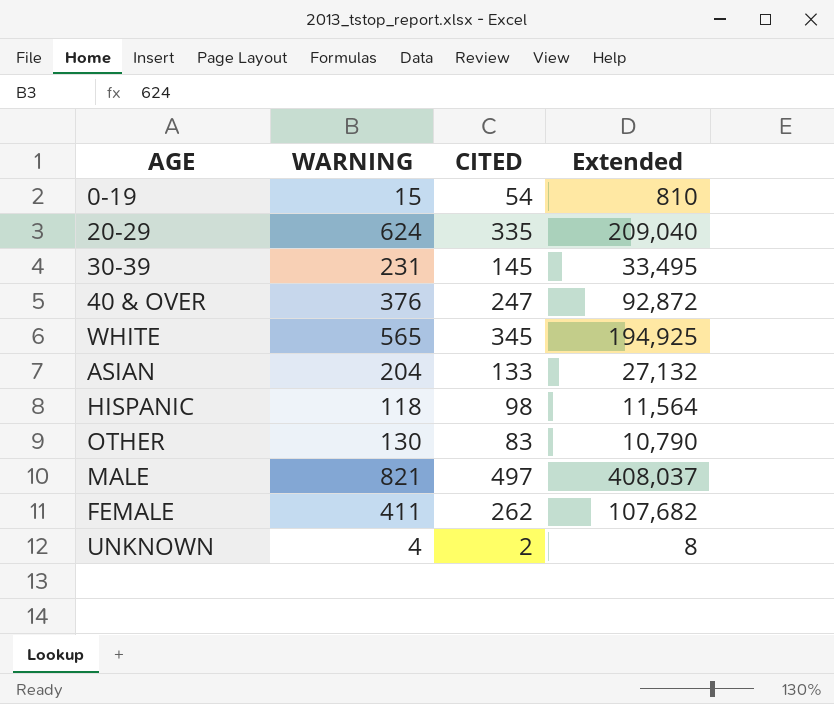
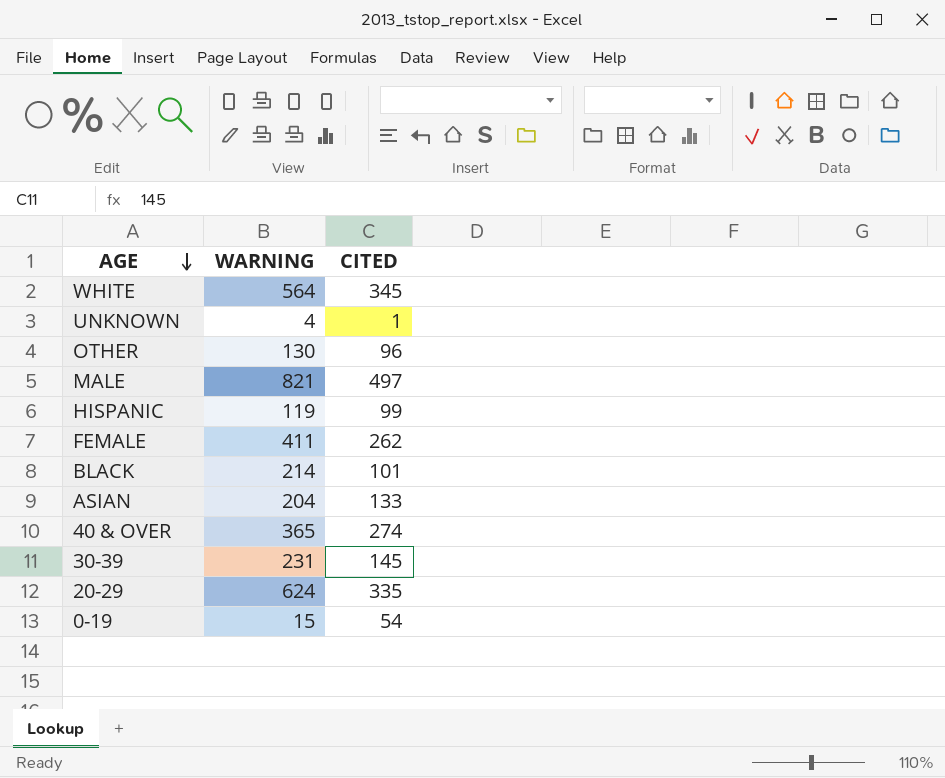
row order: none -> AGE descending
column Extended | formula: [WARNING] * [CITED] -> none
WHITE | WARNING: 565 -> 564
UNKNOWN | CITED: 2 -> 1
OTHER | CITED: 83 -> 96
HISPANIC | WARNING: 118 -> 119
HISPANIC | CITED: 98 -> 99
row BLACK: none -> 214 | 101
40 & OVER | WARNING: 376 -> 365
40 & OVER | CITED: 247 -> 274

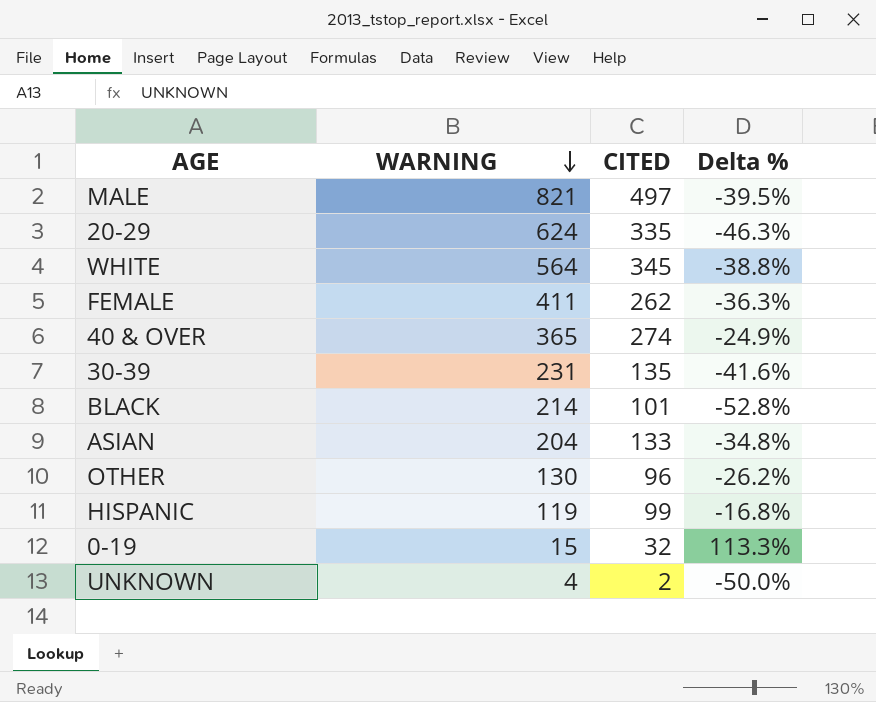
row order: AGE descending -> WARNING descending
column Delta % | formula: none -> ([CITED] - [WARNING]) / [WARNING]
30-39 | CITED: 145 -> 135
0-19 | CITED: 54 -> 32
UNKNOWN | CITED: 1 -> 2

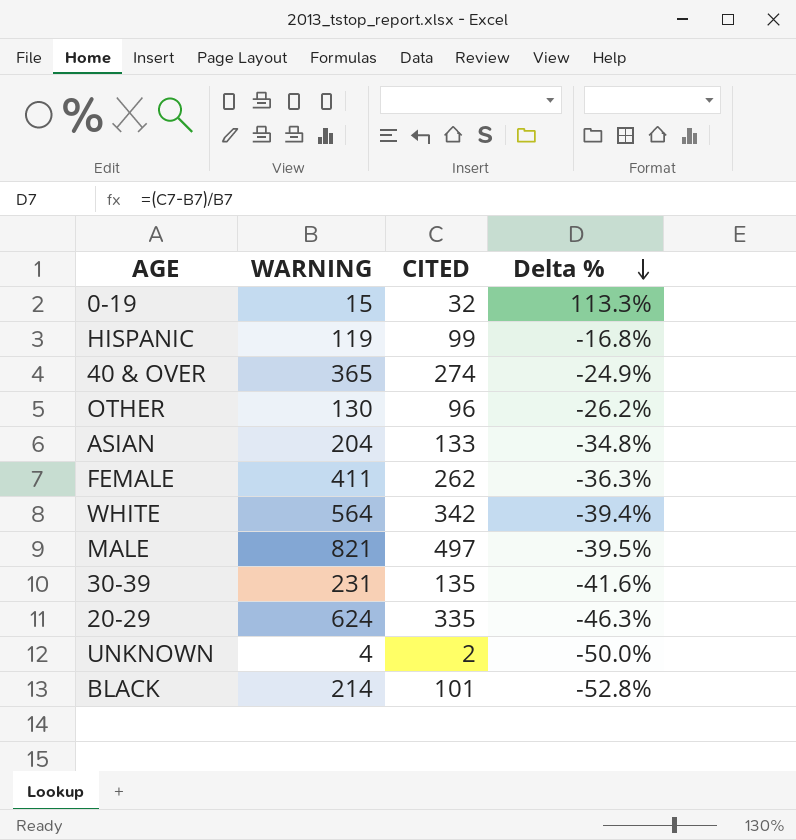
row order: WARNING descending -> Delta % descending
WHITE | CITED: 345 -> 342
WHITE | Delta %: -38.8% -> -39.4%

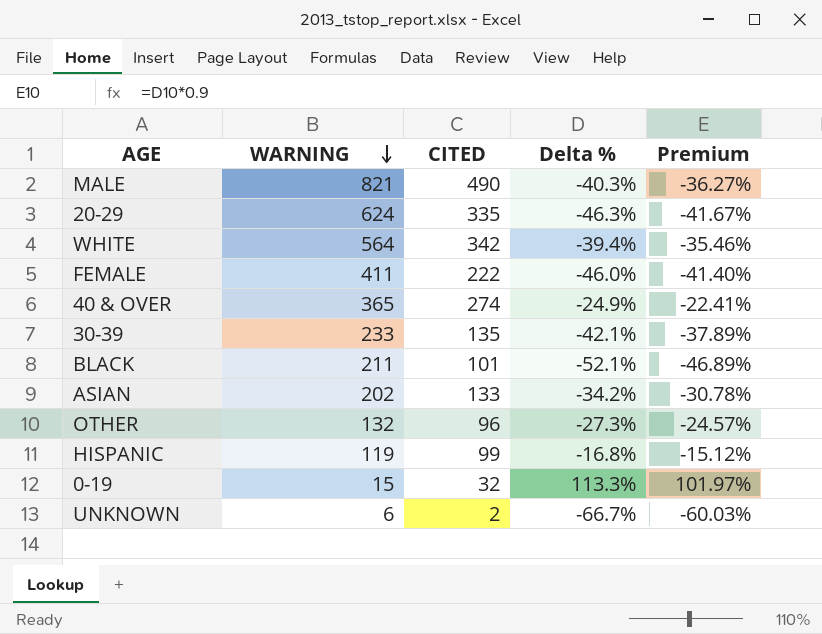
row order: Delta % descending -> WARNING descending
column Premium | formula: none -> [Delta %] * 0.9
MALE | CITED: 497 -> 490
MALE | Delta %: -39.5% -> -40.3%
FEMALE | CITED: 262 -> 222
FEMALE | Delta %: -36.3% -> -46.0%
30-39 | WARNING: 231 -> 233
30-39 | Delta %: -41.6% -> -42.1%
BLACK | WARNING: 214 -> 211
BLACK | Delta %: -52.8% -> -52.1%
ASIAN | WARNING: 204 -> 202
ASIAN | Delta %: -34.8% -> -34.2%
OTHER | WARNING: 130 -> 132
OTHER | Delta %: -26.2% -> -27.3%
UNKNOWN | WARNING: 4 -> 6
UNKNOWN | Delta %: -50.0% -> -66.7%

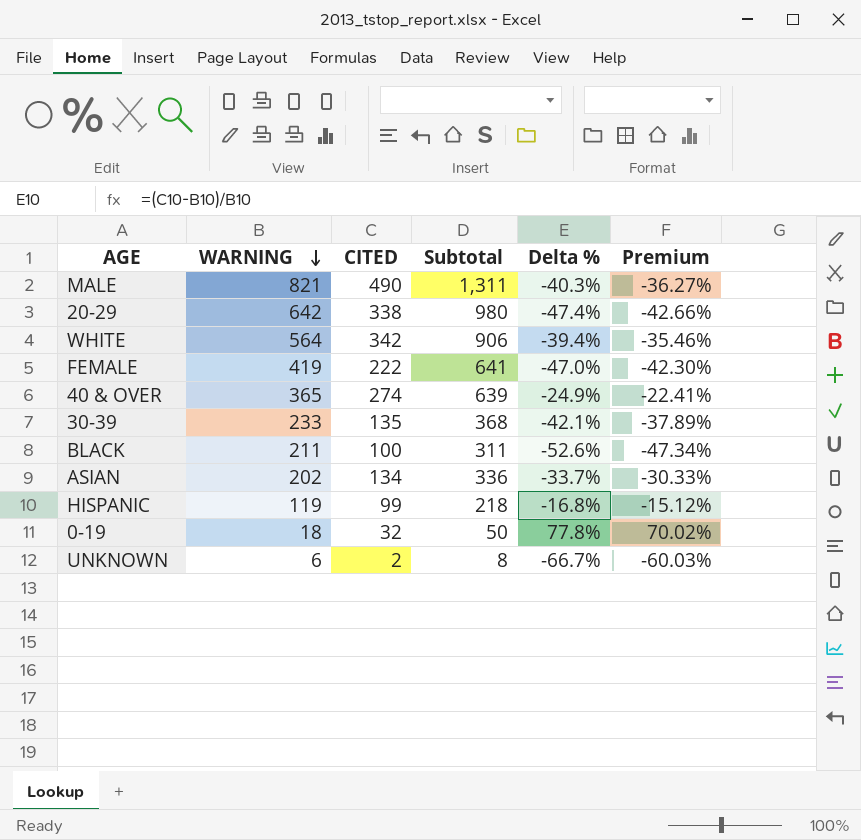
column Subtotal | formula: none -> [WARNING] + [CITED]
row OTHER: 132 | 96 | -27.3% | -24.57% -> none
20-29 | WARNING: 624 -> 642
20-29 | CITED: 335 -> 338
20-29 | Delta %: -46.3% -> -47.4%
20-29 | Premium: -41.67% -> -42.66%
FEMALE | WARNING: 411 -> 419
FEMALE | Delta %: -46.0% -> -47.0%
FEMALE | Premium: -41.40% -> -42.30%
BLACK | CITED: 101 -> 100
BLACK | Delta %: -52.1% -> -52.6%
BLACK | Premium: -46.89% -> -47.34%
ASIAN | CITED: 133 -> 134
ASIAN | Delta %: -34.2% -> -33.7%
ASIAN | Premium: -30.78% -> -30.33%
0-19 | WARNING: 15 -> 18
0-19 | Delta %: 113.3% -> 77.8%
0-19 | Premium: 101.97% -> 70.02%

